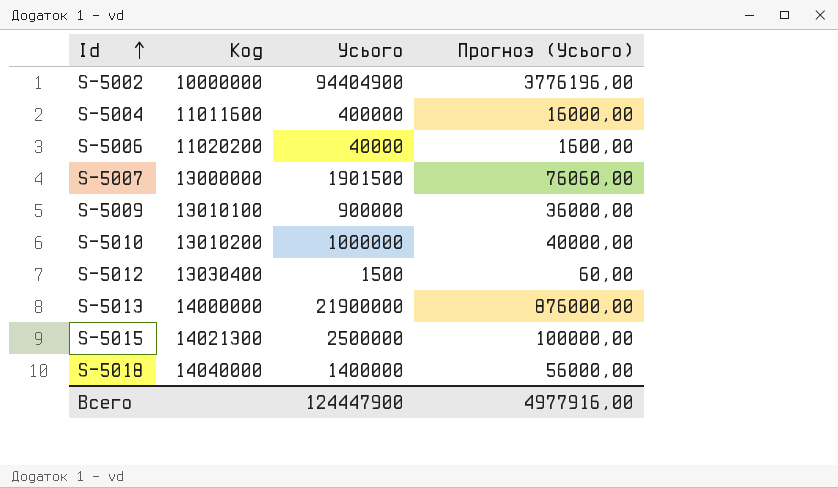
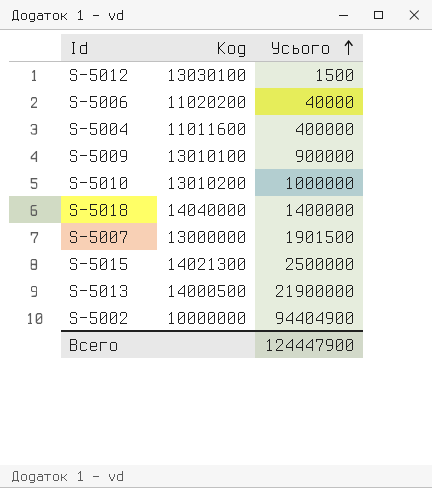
row order: Id ascending -> Усього ascending
column Прогноз (Усього) | formula: [Усього] * 0,04 -> none
S-5012 | Код: 13030400 -> 13030100
S-5013 | Код: 14000000 -> 14000500

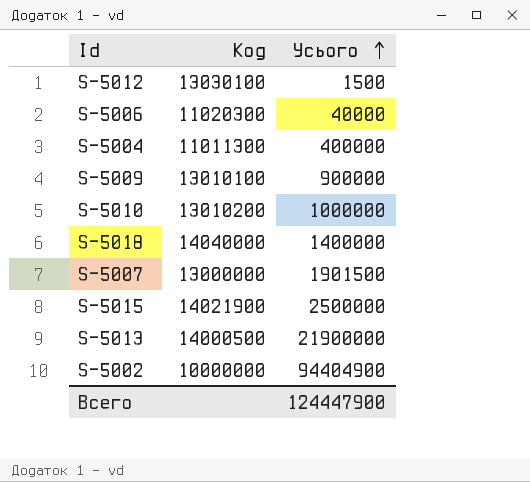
S-5006 | Код: 11020200 -> 11020300
S-5004 | Код: 11011600 -> 11011300
S-5015 | Код: 14021300 -> 14021900

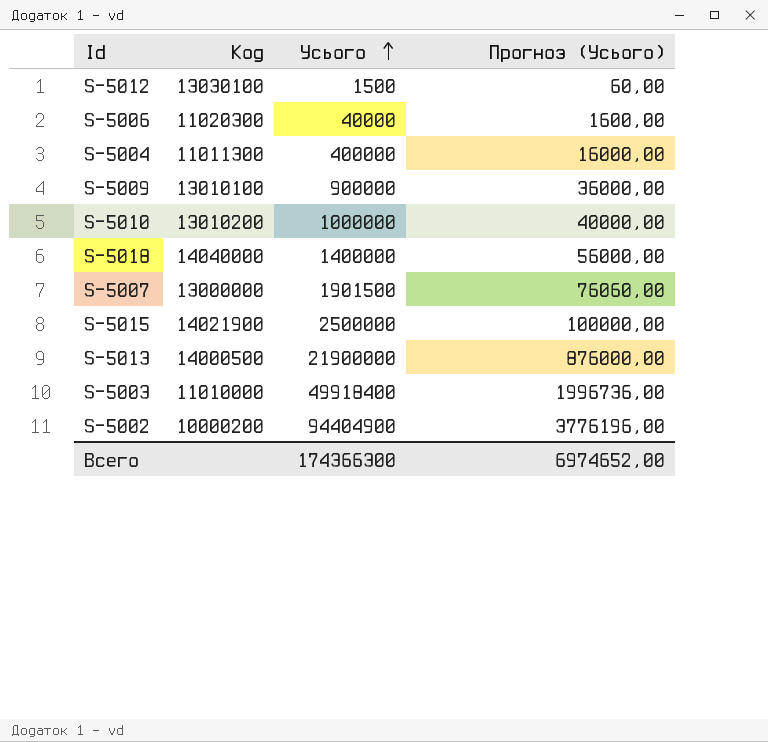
column Прогноз (Усього) | formula: none -> [Усього] * 0,04
row S-5003: none -> 11010000 | 49918400 | 1996736,00
S-5002 | Код: 10000000 -> 10000200
Всего | Усього: 124447900 -> 174366300

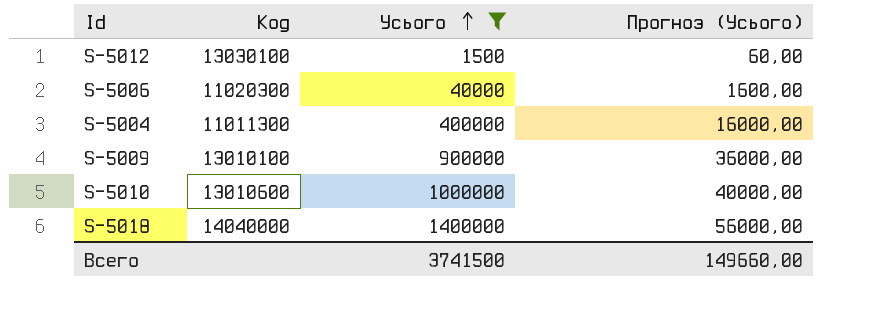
filter: none -> Усього <= 1400000
S-5010 | Код: 13010200 -> 13010600
Всего | Усього: 174366300 -> 3741500
Всего | Прогноз (Усього): 6974652,00 -> 149660,00

